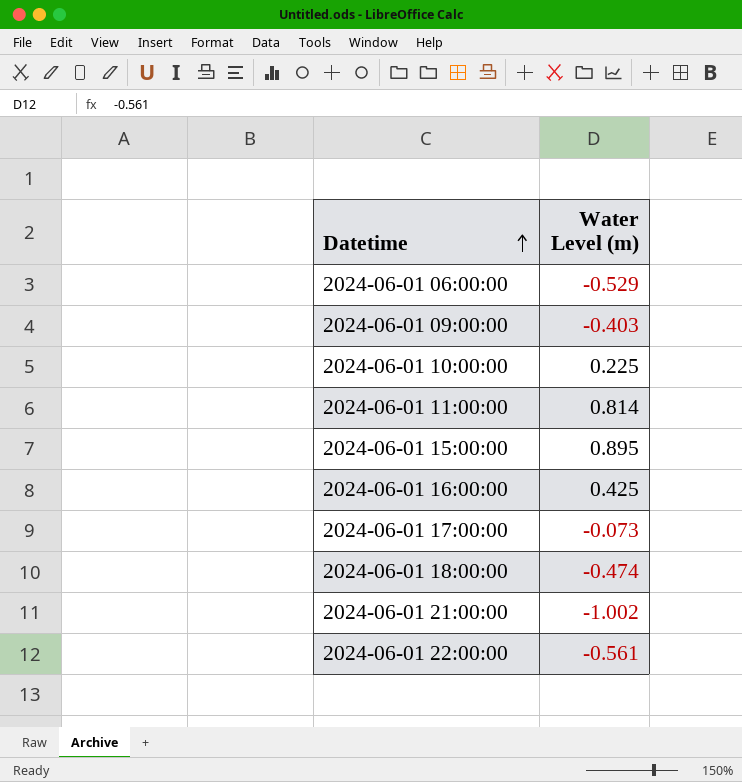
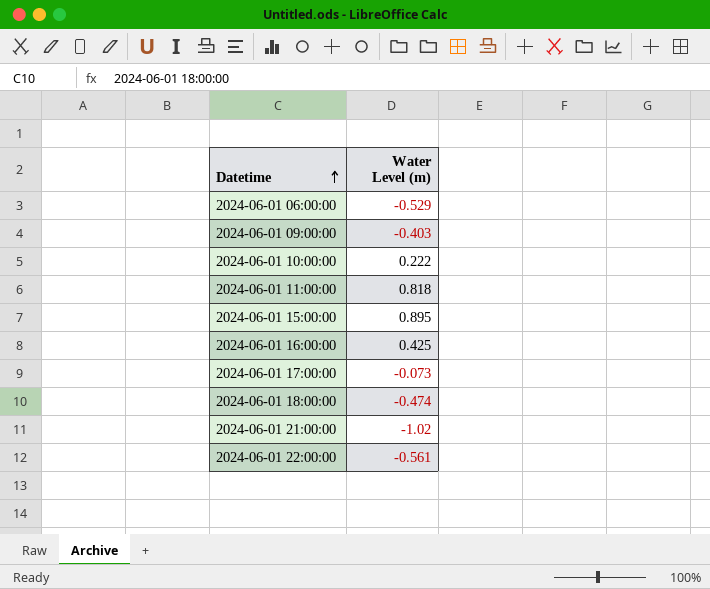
2024-06-01 10:00:00 | Water Level (m): 0.225 -> 0.222
2024-06-01 11:00:00 | Water Level (m): 0.814 -> 0.818
2024-06-01 21:00:00 | Water Level (m): -1.002 -> -1.02

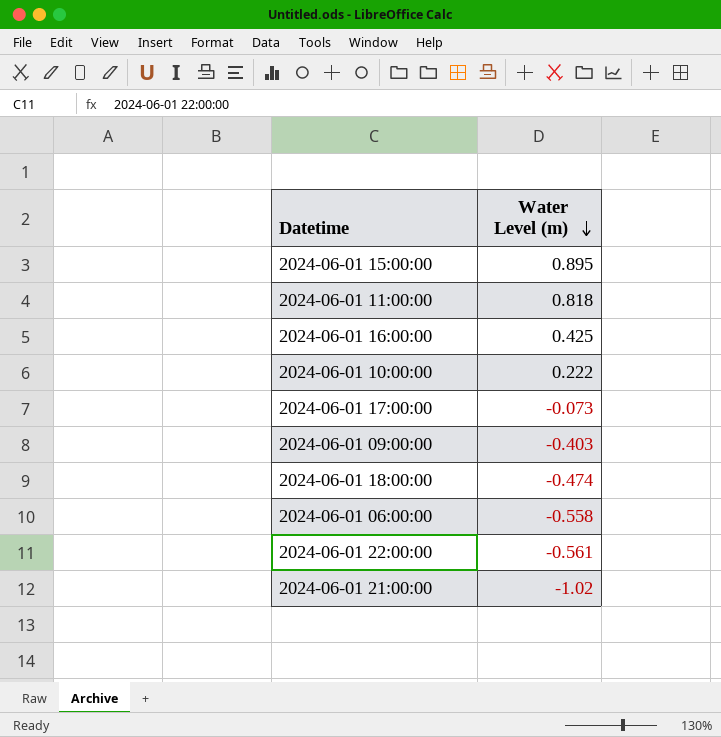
row order: Datetime ascending -> Water Level (m) descending
2024-06-01 06:00:00 | Water Level (m): -0.529 -> -0.558

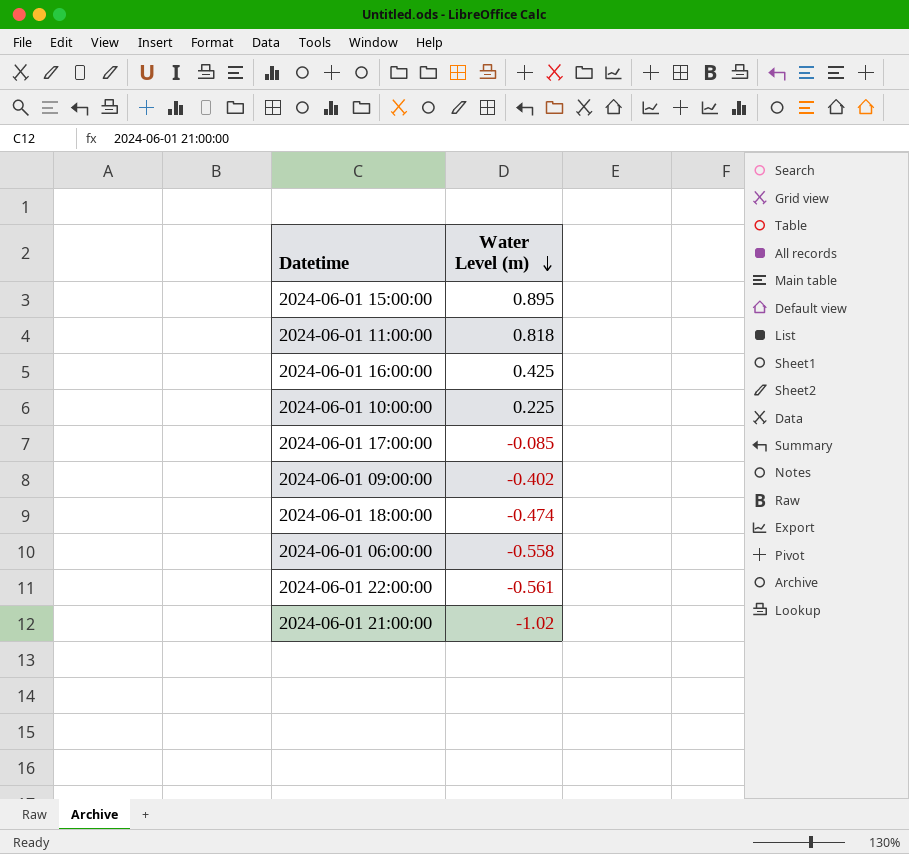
2024-06-01 10:00:00 | Water Level (m): 0.222 -> 0.225
2024-06-01 17:00:00 | Water Level (m): -0.073 -> -0.085
2024-06-01 09:00:00 | Water Level (m): -0.403 -> -0.402

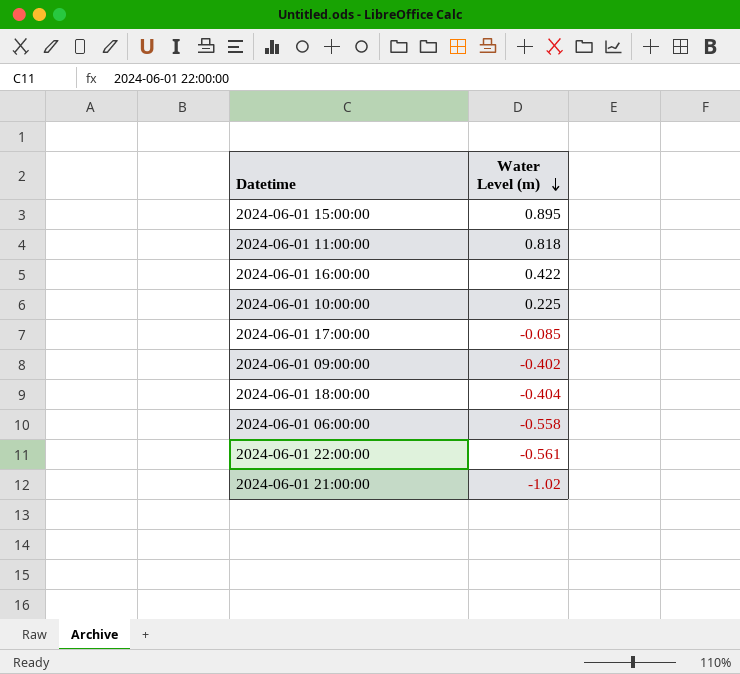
2024-06-01 16:00:00 | Water Level (m): 0.425 -> 0.422
2024-06-01 18:00:00 | Water Level (m): -0.474 -> -0.404

